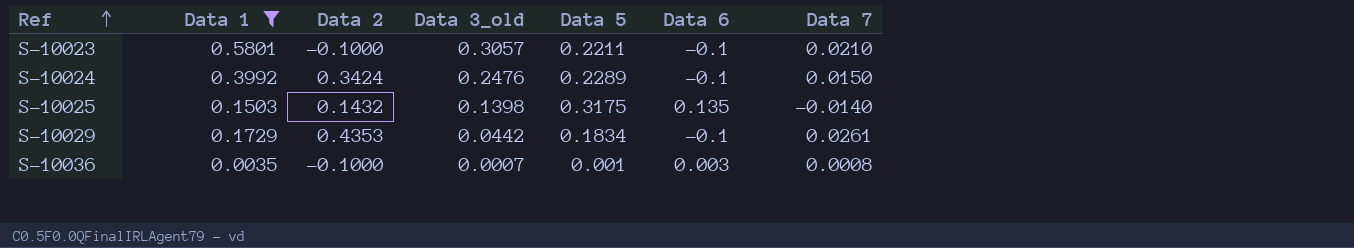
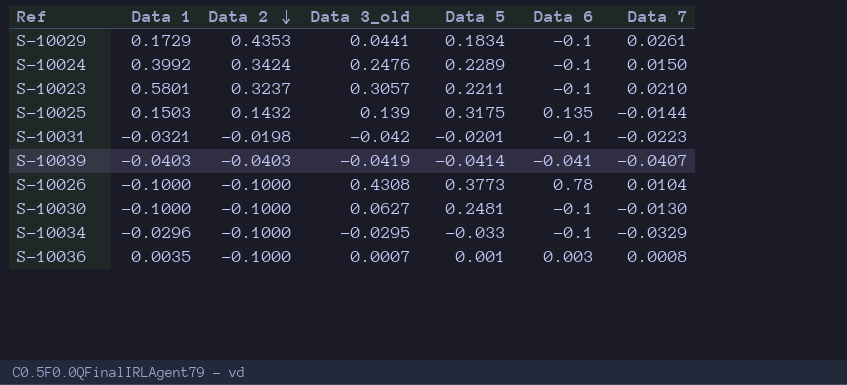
filter: Data 1 >= 0.0035 -> none
row order: Ref ascending -> Data 2 descending
S-10029 | Data 3_old: 0.0442 -> 0.0441
S-10023 | Data 2: -0.1000 -> 0.3237
S-10025 | Data 3_old: 0.1398 -> 0.139
S-10025 | Data 7: -0.0140 -> -0.0144

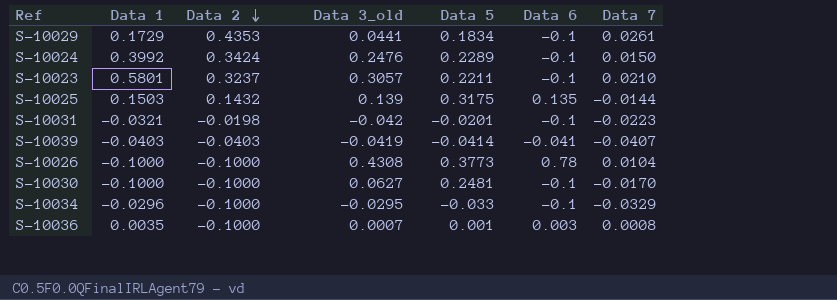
S-10030 | Data 7: -0.0130 -> -0.0170

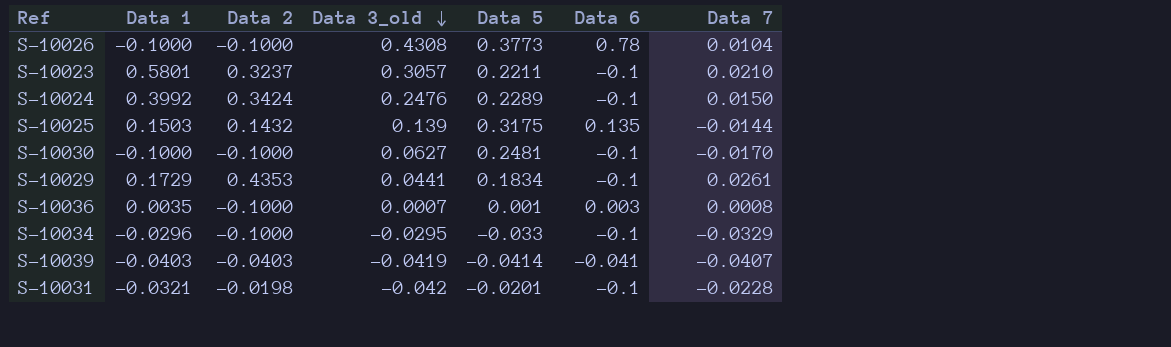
row order: Data 2 descending -> Data 3_old descending
S-10031 | Data 7: -0.0223 -> -0.0228

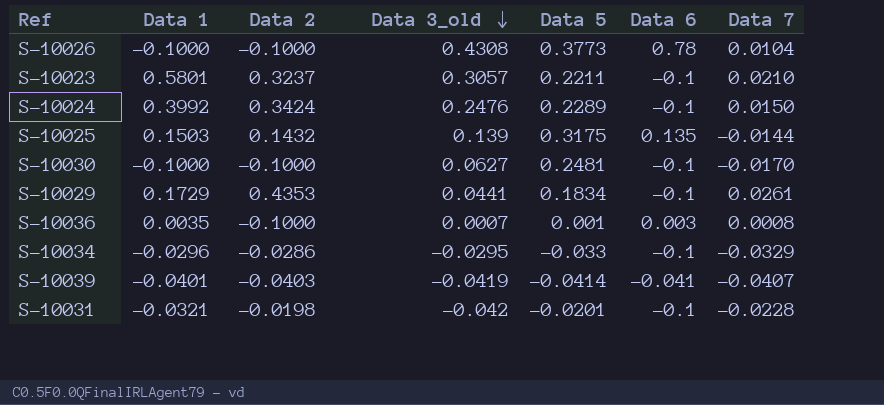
S-10034 | Data 2: -0.1000 -> -0.0286
S-10039 | Data 1: -0.0403 -> -0.0401

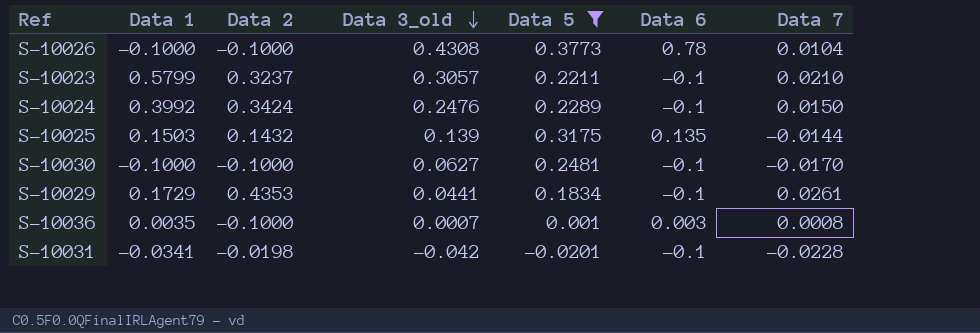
filter: none -> Data 5 >= -0.0201
S-10023 | Data 1: 0.5801 -> 0.5799
S-10031 | Data 1: -0.0321 -> -0.0341

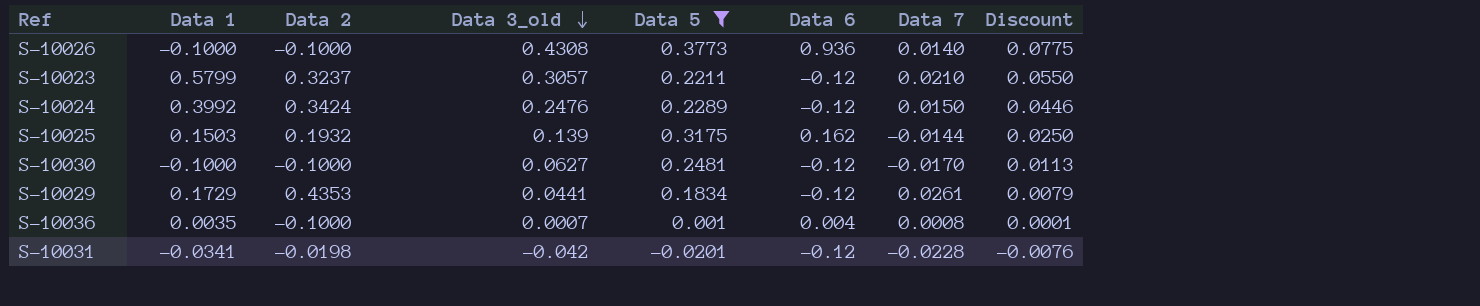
column Discount | formula: none -> [Data 3_old] * 0.18
S-10026 | Data 6: 0.78 -> 0.936
S-10026 | Data 7: 0.0104 -> 0.0140
S-10023 | Data 6: -0.1 -> -0.12
S-10024 | Data 6: -0.1 -> -0.12
S-10025 | Data 2: 0.1432 -> 0.1932
S-10025 | Data 6: 0.135 -> 0.162
S-10030 | Data 6: -0.1 -> -0.12
S-10029 | Data 6: -0.1 -> -0.12
S-10036 | Data 6: 0.003 -> 0.004
S-10031 | Data 6: -0.1 -> -0.12

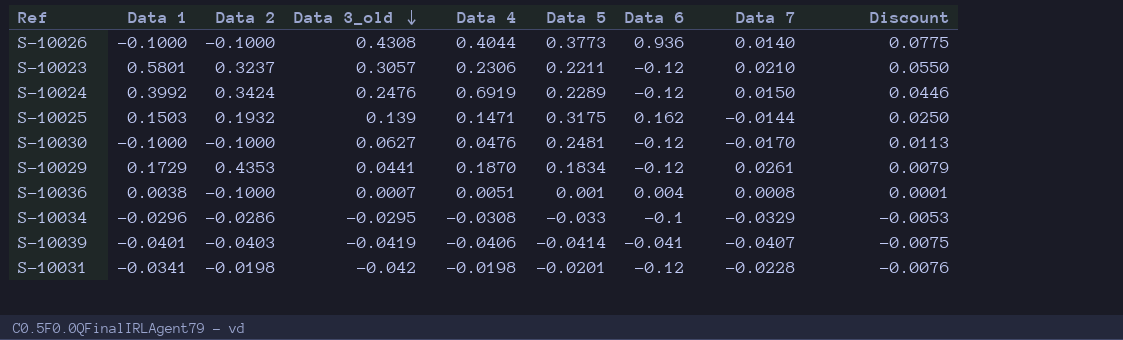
filter: Data 5 >= -0.0201 -> none
column Data 4 | position: none -> 5
S-10023 | Data 1: 0.5799 -> 0.5801
S-10036 | Data 1: 0.0035 -> 0.0038

